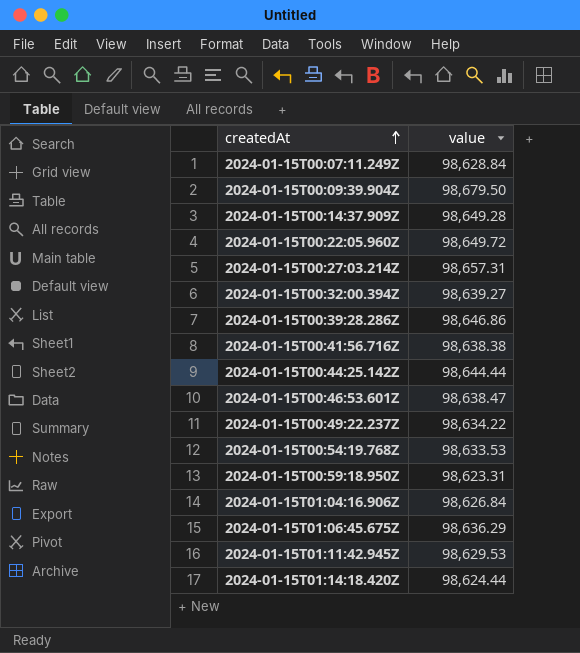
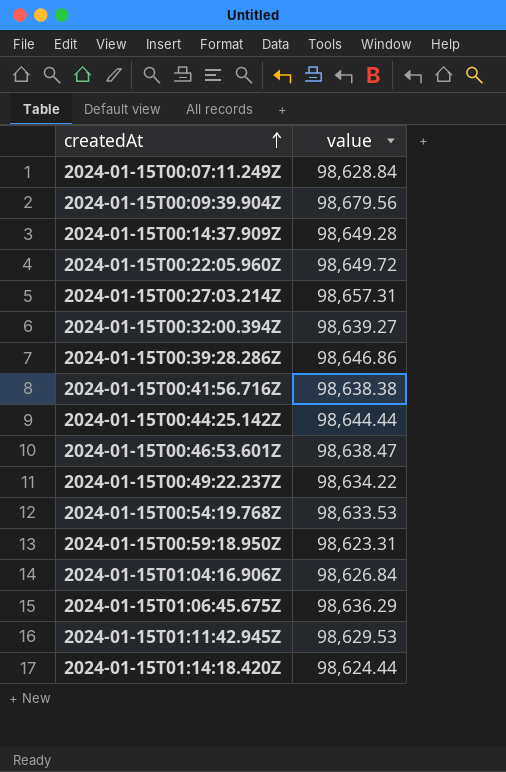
2024-01-15T00:09:39.904Z | value: 98,679.50 -> 98,679.56

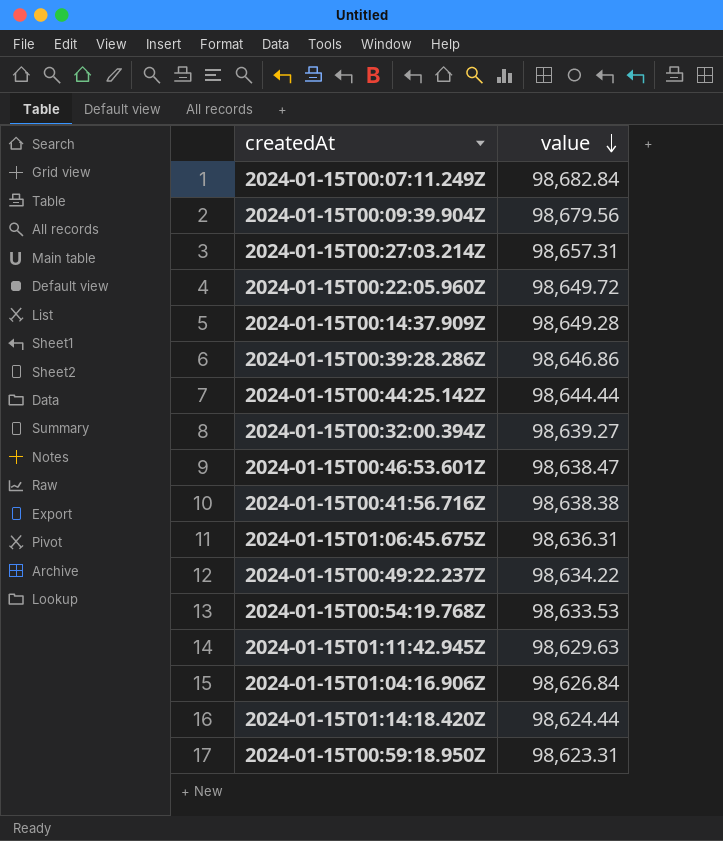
row order: createdAt ascending -> value descending
2024-01-15T00:07:11.249Z | value: 98,628.84 -> 98,682.84
2024-01-15T01:06:45.675Z | value: 98,636.29 -> 98,636.31
2024-01-15T01:11:42.945Z | value: 98,629.53 -> 98,629.63

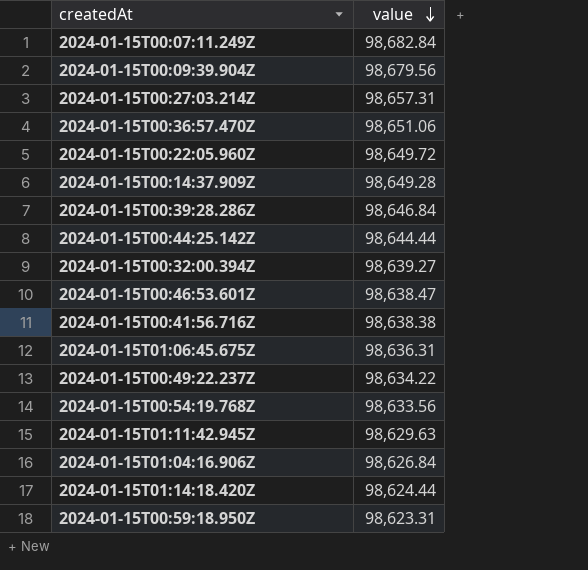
row 2024-01-15T00:36:57.470Z: none -> 98,651.06
2024-01-15T00:39:28.286Z | value: 98,646.86 -> 98,646.84
2024-01-15T00:54:19.768Z | value: 98,633.53 -> 98,633.56

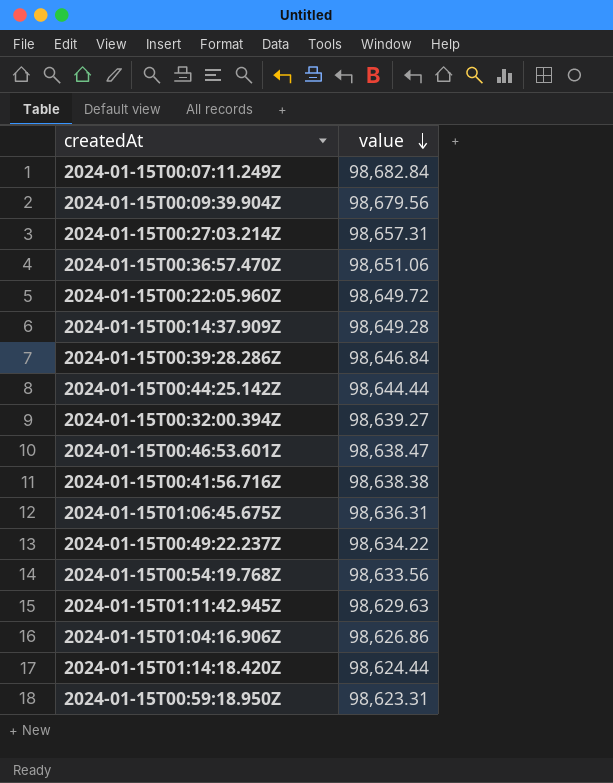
2024-01-15T01:04:16.906Z | value: 98,626.84 -> 98,626.86

